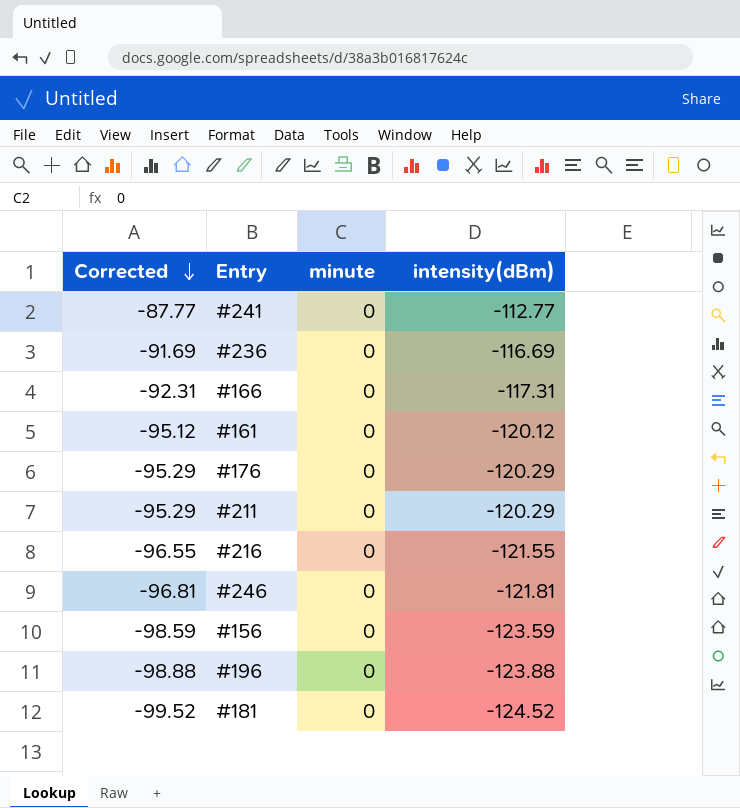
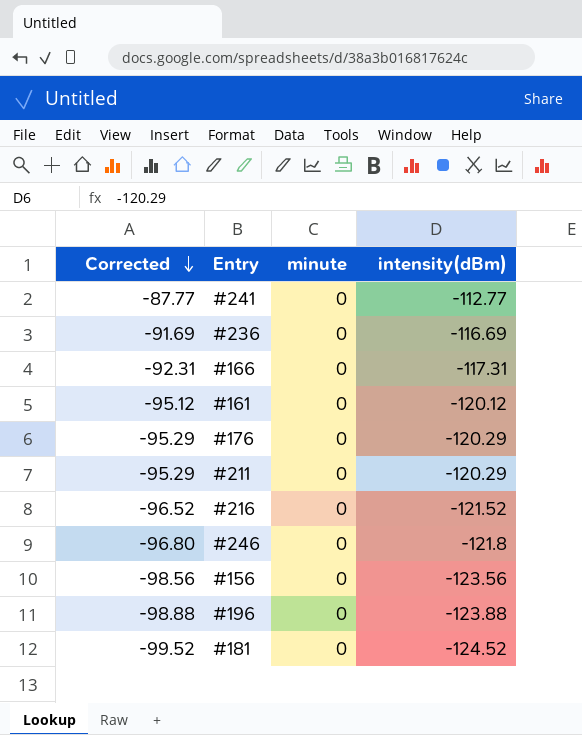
#216 | Corrected: -96.55 -> -96.52
#216 | intensity(dBm): -121.55 -> -121.52
#246 | Corrected: -96.81 -> -96.80
#246 | intensity(dBm): -121.81 -> -121.8
#156 | Corrected: -98.59 -> -98.56
#156 | intensity(dBm): -123.59 -> -123.56

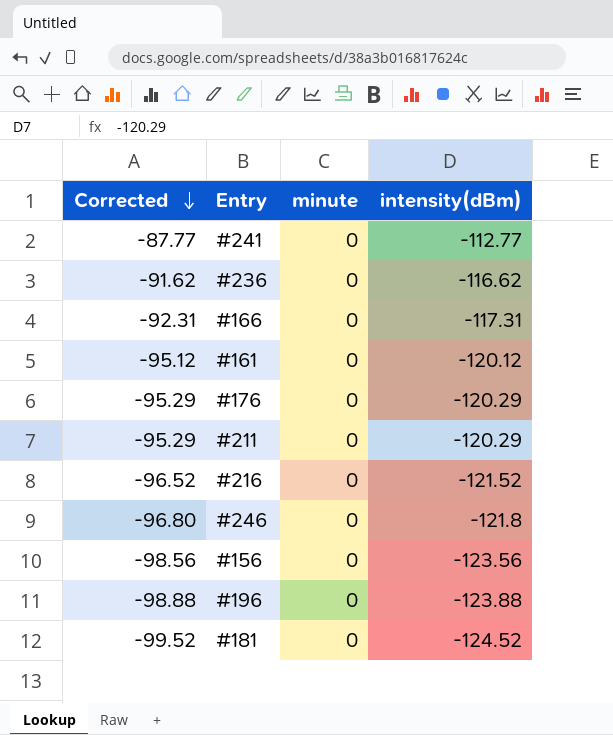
#236 | Corrected: -91.69 -> -91.62
#236 | intensity(dBm): -116.69 -> -116.62

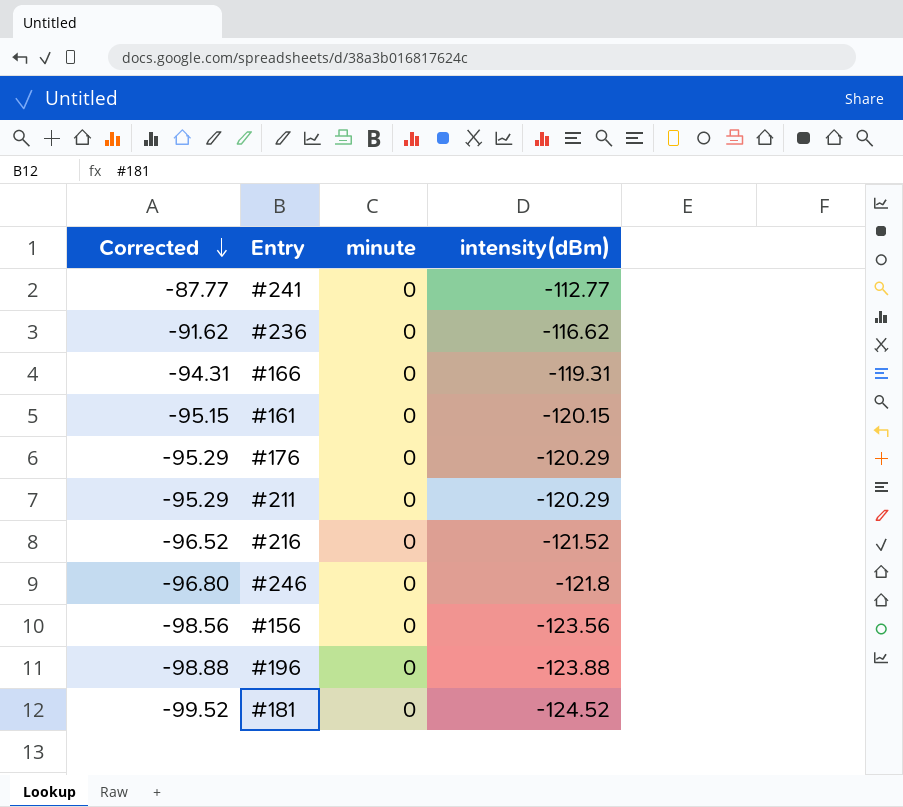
#166 | Corrected: -92.31 -> -94.31
#166 | intensity(dBm): -117.31 -> -119.31
#161 | Corrected: -95.12 -> -95.15
#161 | intensity(dBm): -120.12 -> -120.15

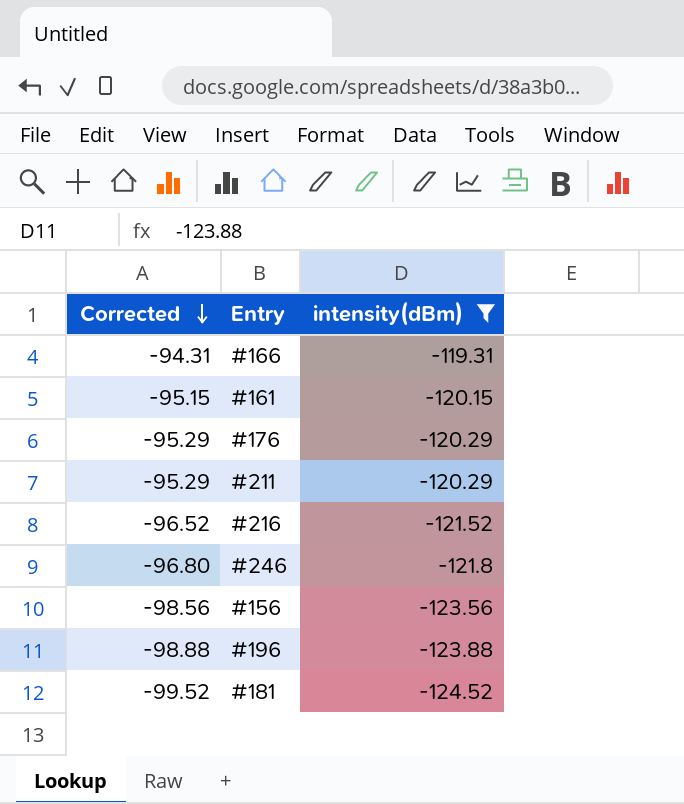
filter: none -> intensity(dBm) <= -119.31
column minute | position: 3 -> none

